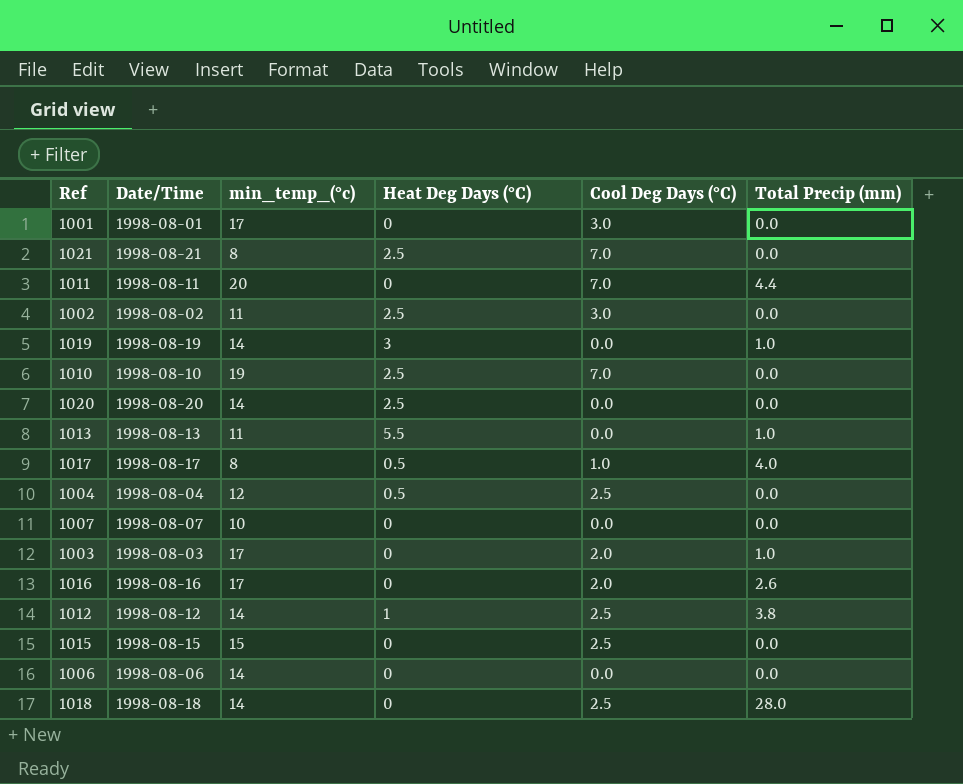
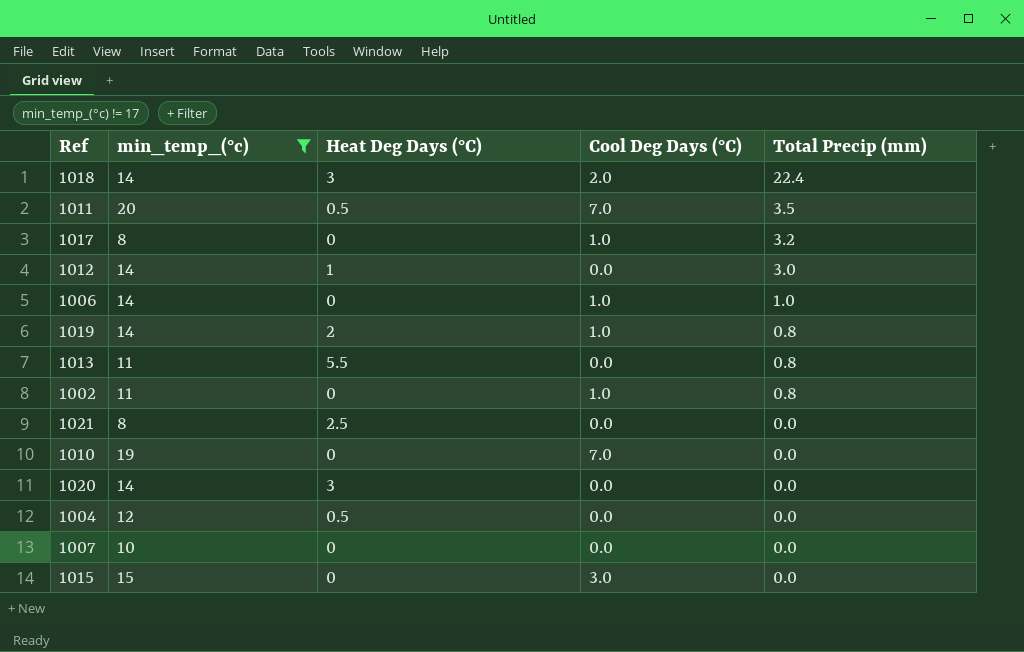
filter: none -> min_temp_(°c) != 17
row order: none -> Total Precip (mm) descending
column Date/Time | position: 2 -> none
1018 | Heat Deg Days (°C): 0 -> 3
1018 | Cool Deg Days (°C): 2.5 -> 2.0
1018 | Total Precip (mm): 28.0 -> 22.4
1011 | Heat Deg Days (°C): 0 -> 0.5
1011 | Total Precip (mm): 4.4 -> 3.5
1017 | Heat Deg Days (°C): 0.5 -> 0
1017 | Total Precip (mm): 4.0 -> 3.2
1012 | Cool Deg Days (°C): 2.5 -> 0.0
1012 | Total Precip (mm): 3.8 -> 3.0
1006 | Cool Deg Days (°C): 0.0 -> 1.0
1006 | Total Precip (mm): 0.0 -> 1.0
1019 | Heat Deg Days (°C): 3 -> 2
1019 | Cool Deg Days (°C): 0.0 -> 1.0
1019 | Total Precip (mm): 1.0 -> 0.8
1013 | Total Precip (mm): 1.0 -> 0.8
1002 | Heat Deg Days (°C): 2.5 -> 0
1002 | Cool Deg Days (°C): 3.0 -> 1.0
1002 | Total Precip (mm): 0.0 -> 0.8
1021 | Cool Deg Days (°C): 7.0 -> 0.0
1010 | Heat Deg Days (°C): 2.5 -> 0
1020 | Heat Deg Days (°C): 2.5 -> 3
1004 | Cool Deg Days (°C): 2.5 -> 0.0
1015 | Cool Deg Days (°C): 2.5 -> 3.0

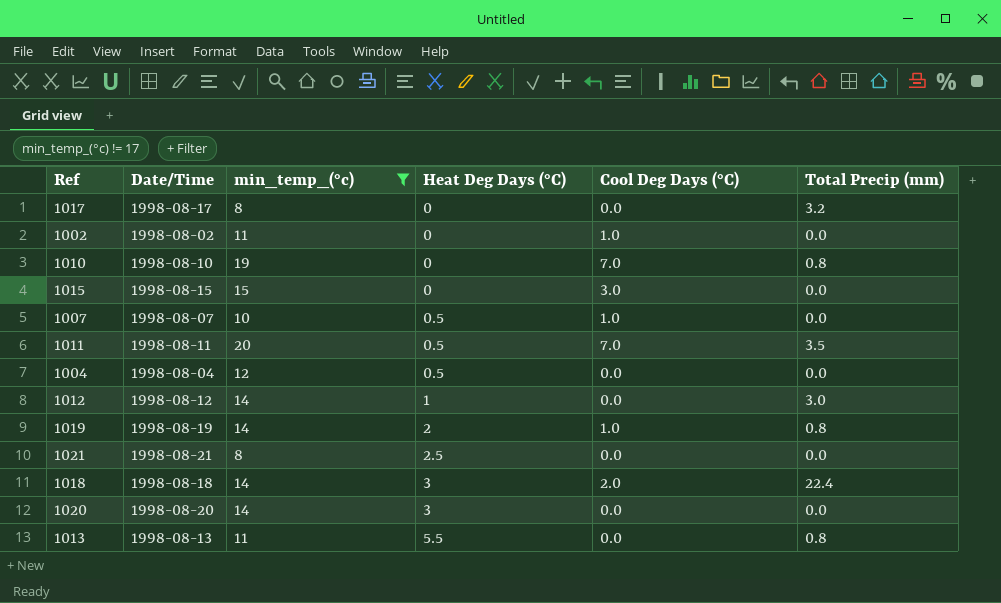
row order: Total Precip (mm) descending -> Heat Deg Days (°C) ascending
column Date/Time | position: none -> 2
row 1006: 14 | 0 | 1.0 | 1.0 -> none
1017 | Cool Deg Days (°C): 1.0 -> 0.0
1002 | Total Precip (mm): 0.8 -> 0.0
1010 | Total Precip (mm): 0.0 -> 0.8
1007 | Heat Deg Days (°C): 0 -> 0.5
1007 | Cool Deg Days (°C): 0.0 -> 1.0

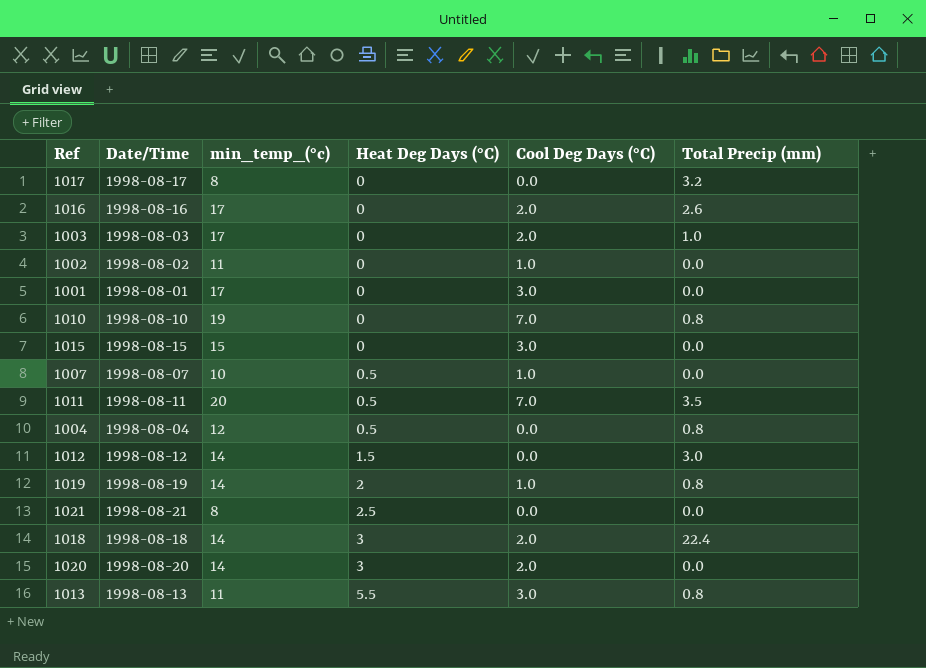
filter: min_temp_(°c) != 17 -> none
1004 | Total Precip (mm): 0.0 -> 0.8
1012 | Heat Deg Days (°C): 1 -> 1.5
1020 | Cool Deg Days (°C): 0.0 -> 2.0
1013 | Cool Deg Days (°C): 0.0 -> 3.0

